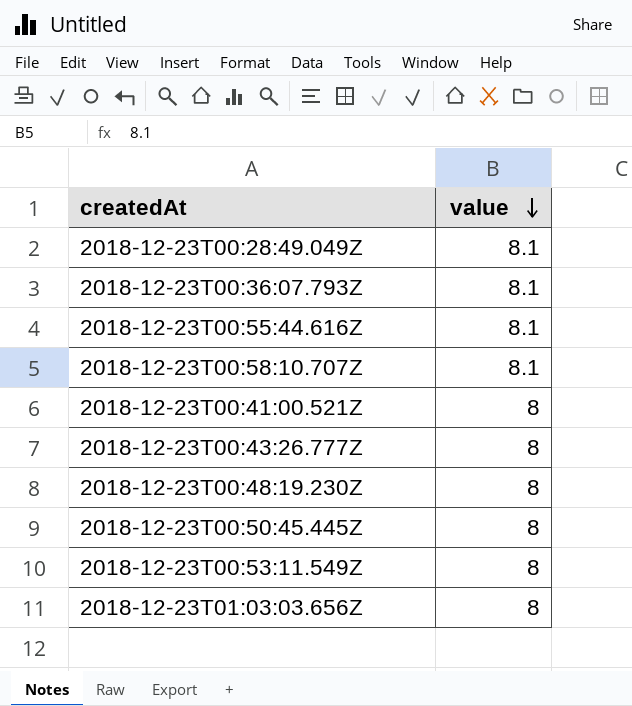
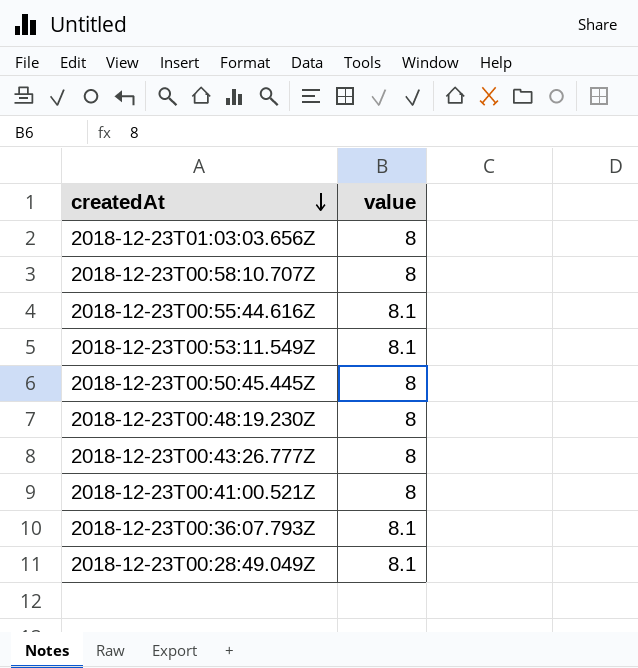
row order: value descending -> createdAt descending
2018-12-23T00:58:10.707Z | value: 8.1 -> 8
2018-12-23T00:53:11.549Z | value: 8 -> 8.1

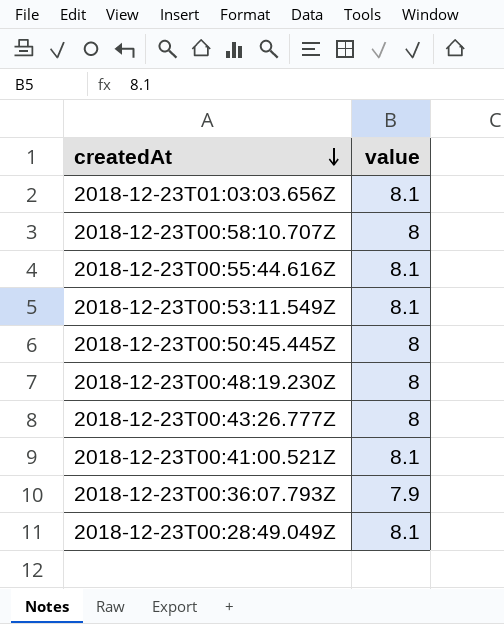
2018-12-23T01:03:03.656Z | value: 8 -> 8.1
2018-12-23T00:41:00.521Z | value: 8 -> 8.1
2018-12-23T00:36:07.793Z | value: 8.1 -> 7.9

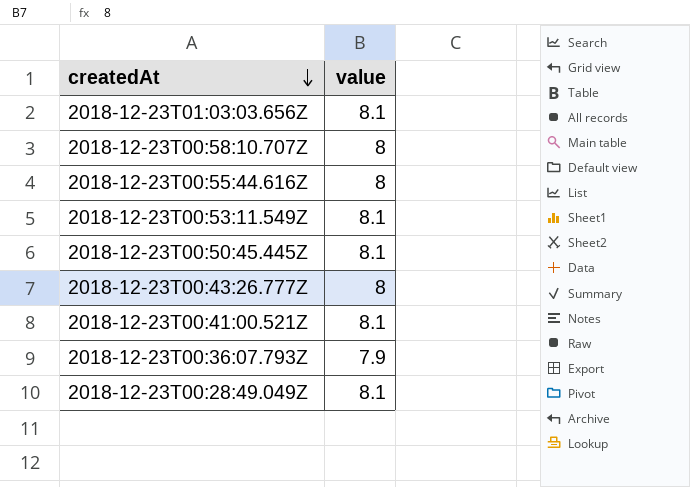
row 2018-12-23T00:48:19.230Z: 8 -> none
2018-12-23T00:55:44.616Z | value: 8.1 -> 8
2018-12-23T00:50:45.445Z | value: 8 -> 8.1

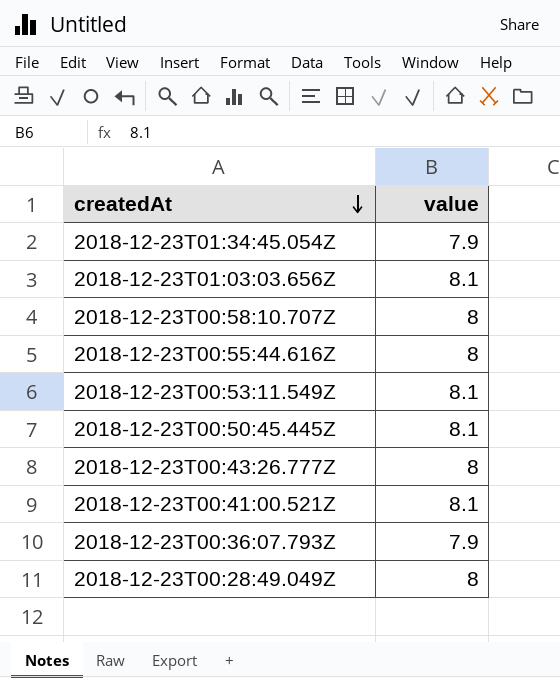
row 2018-12-23T01:34:45.054Z: none -> 7.9
2018-12-23T00:28:49.049Z | value: 8.1 -> 8

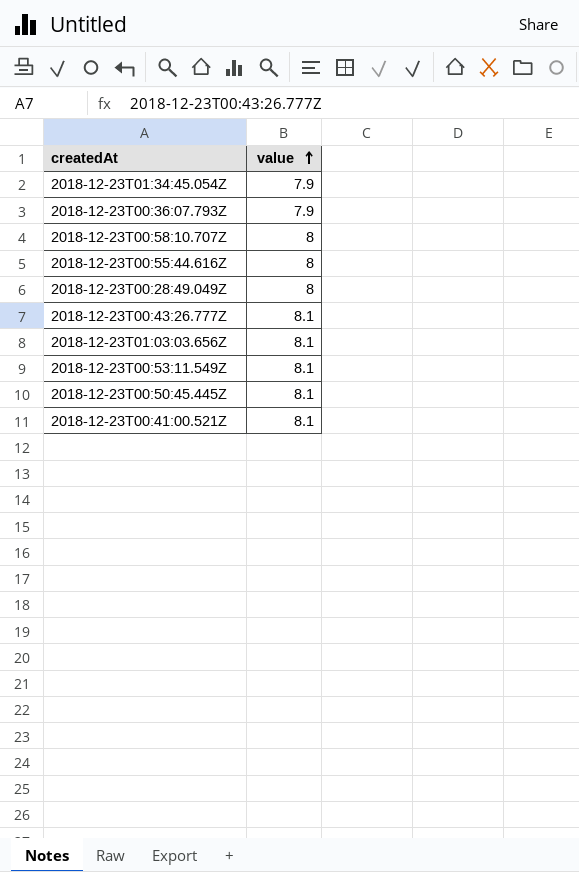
row order: createdAt descending -> value ascending
2018-12-23T00:43:26.777Z | value: 8 -> 8.1

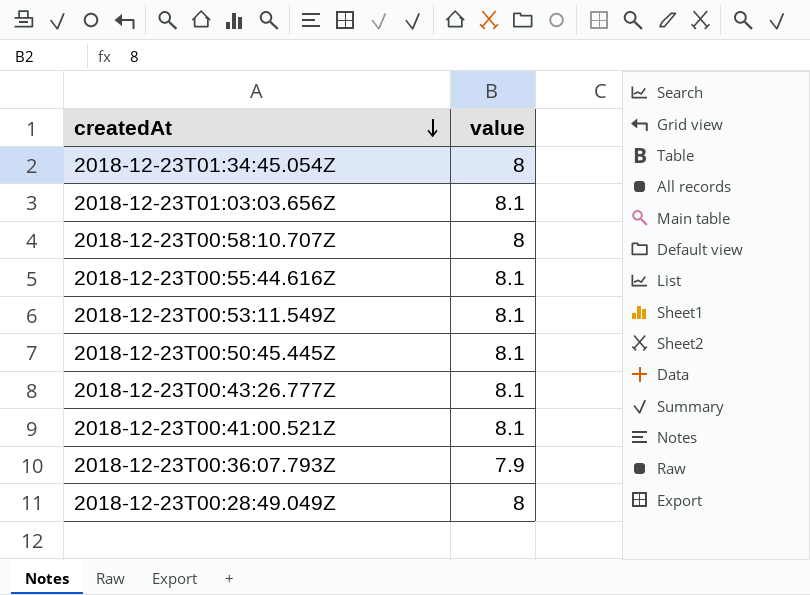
row order: value ascending -> createdAt descending
2018-12-23T01:34:45.054Z | value: 7.9 -> 8
2018-12-23T00:55:44.616Z | value: 8 -> 8.1

